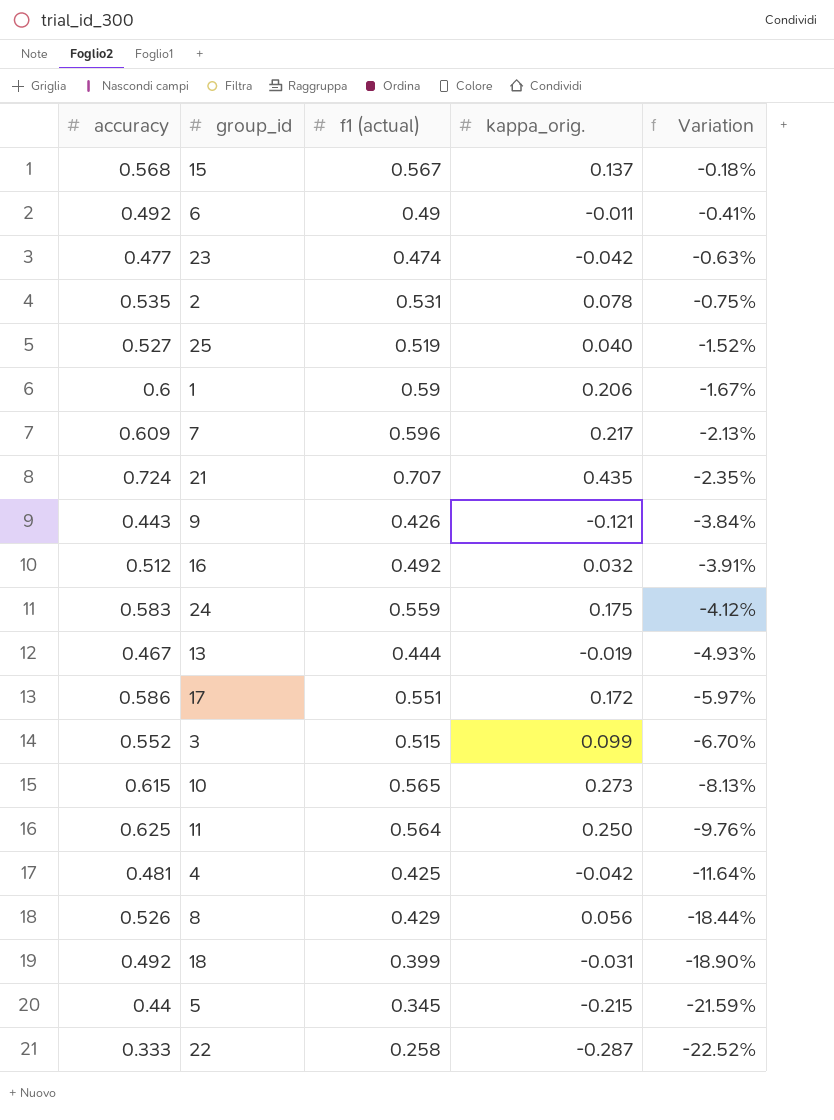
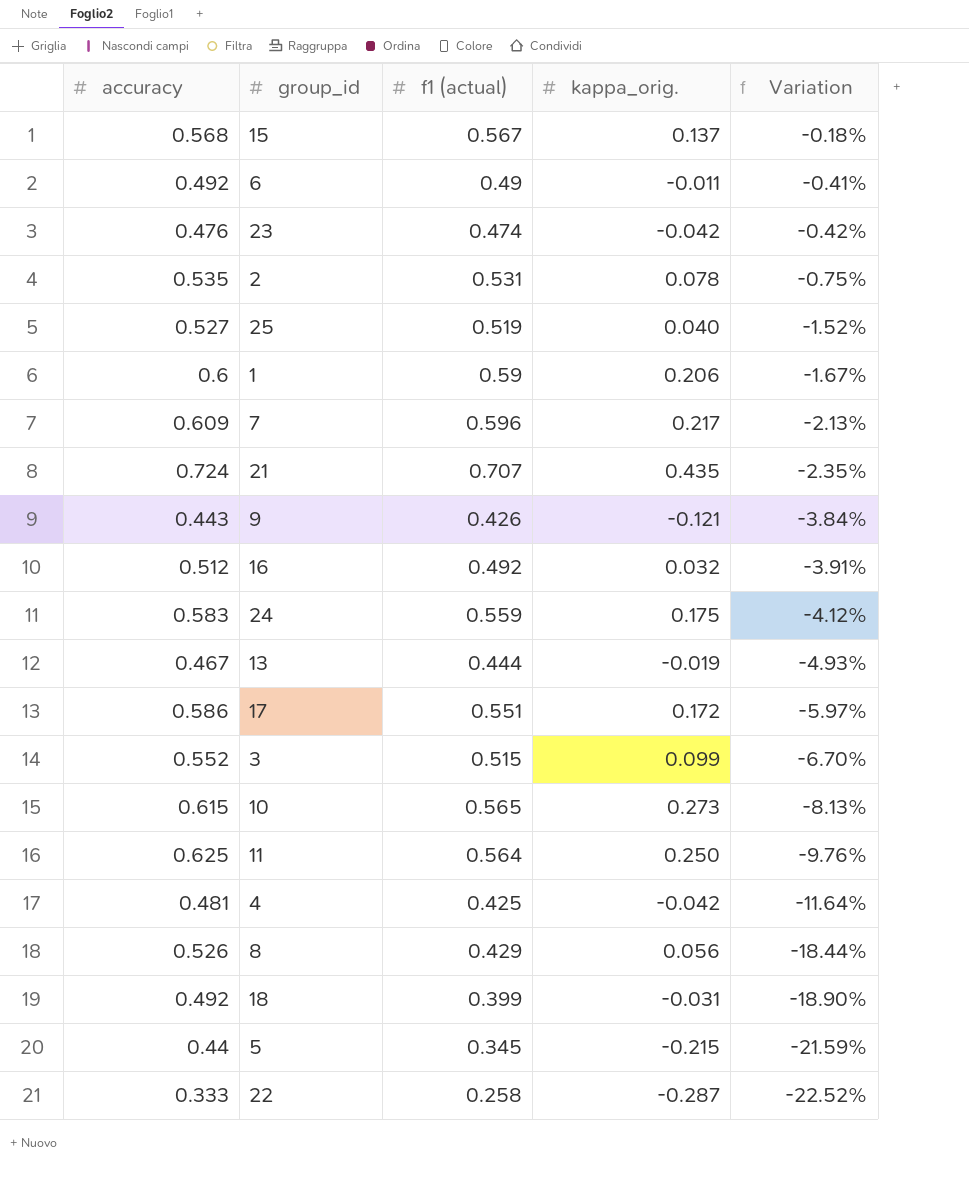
23 | accuracy: 0.477 -> 0.476
23 | Variation: -0.63% -> -0.42%

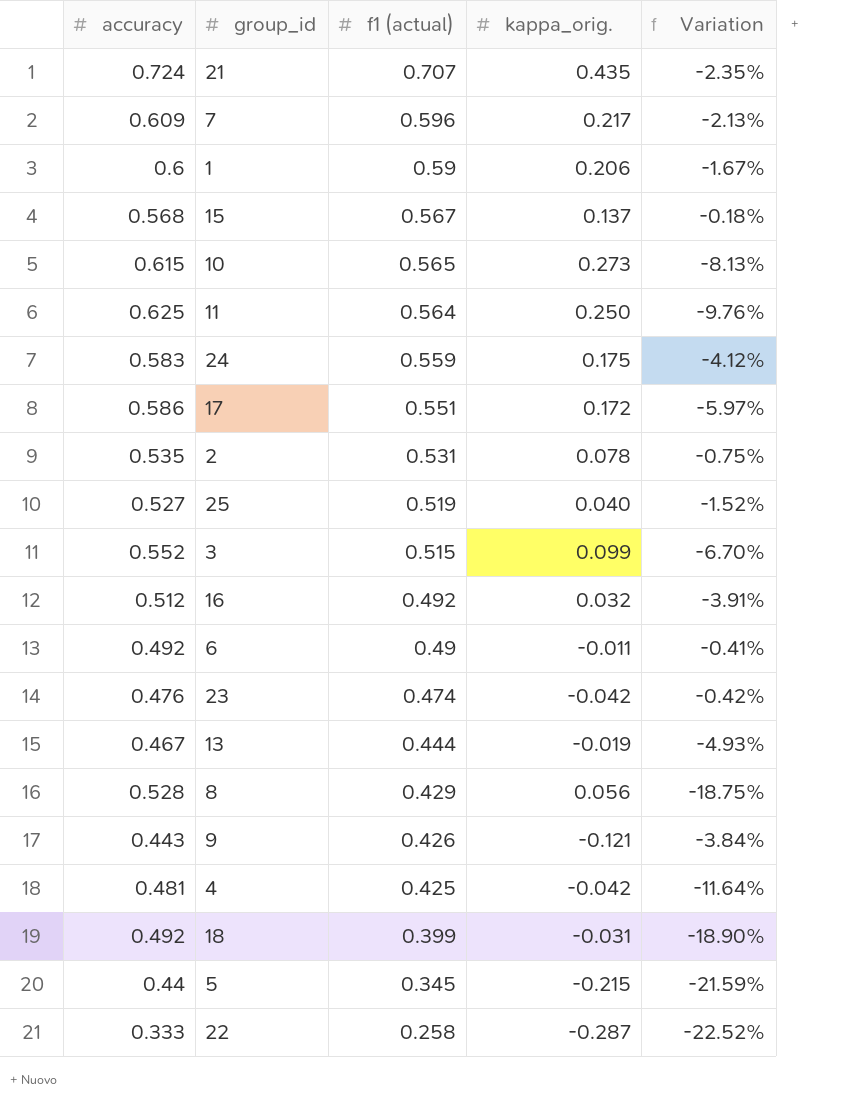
row order: Variation descending -> f1 (actual) descending
8 | accuracy: 0.526 -> 0.528
8 | Variation: -18.44% -> -18.75%

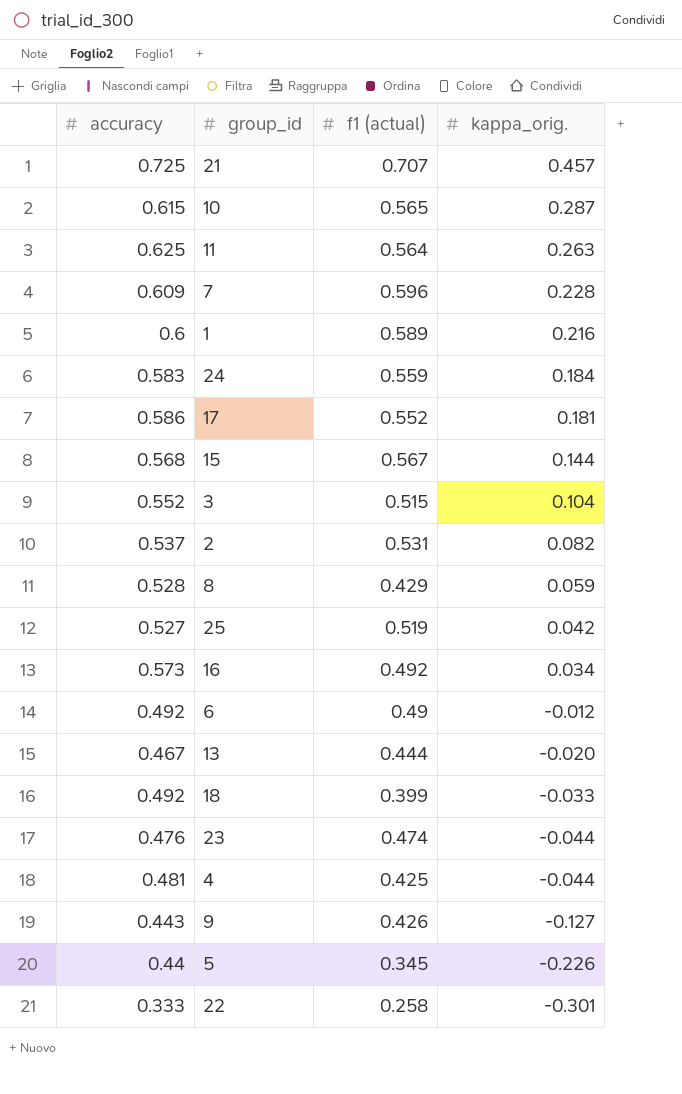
row order: f1 (actual) descending -> kappa_orig. descending
column Variation | formula: ([f1 (actual)] - [accuracy]) / [accuracy] -> none
21 | accuracy: 0.724 -> 0.725
21 | kappa_orig.: 0.435 -> 0.457
10 | kappa_orig.: 0.273 -> 0.287
11 | kappa_orig.: 0.250 -> 0.263
7 | kappa_orig.: 0.217 -> 0.228
1 | f1 (actual): 0.59 -> 0.589
1 | kappa_orig.: 0.206 -> 0.216
24 | kappa_orig.: 0.175 -> 0.184
17 | f1 (actual): 0.551 -> 0.552
17 | kappa_orig.: 0.172 -> 0.181
15 | kappa_orig.: 0.137 -> 0.144
3 | kappa_orig.: 0.099 -> 0.104
2 | accuracy: 0.535 -> 0.537
2 | kappa_orig.: 0.078 -> 0.082
8 | kappa_orig.: 0.056 -> 0.059
25 | kappa_orig.: 0.040 -> 0.042
16 | accuracy: 0.512 -> 0.573
16 | kappa_orig.: 0.032 -> 0.034
6 | kappa_orig.: -0.011 -> -0.012
13 | kappa_orig.: -0.019 -> -0.020
18 | kappa_orig.: -0.031 -> -0.033
23 | kappa_orig.: -0.042 -> -0.044
4 | kappa_orig.: -0.042 -> -0.044
9 | kappa_orig.: -0.121 -> -0.127
5 | kappa_orig.: -0.215 -> -0.226
22 | kappa_orig.: -0.287 -> -0.301

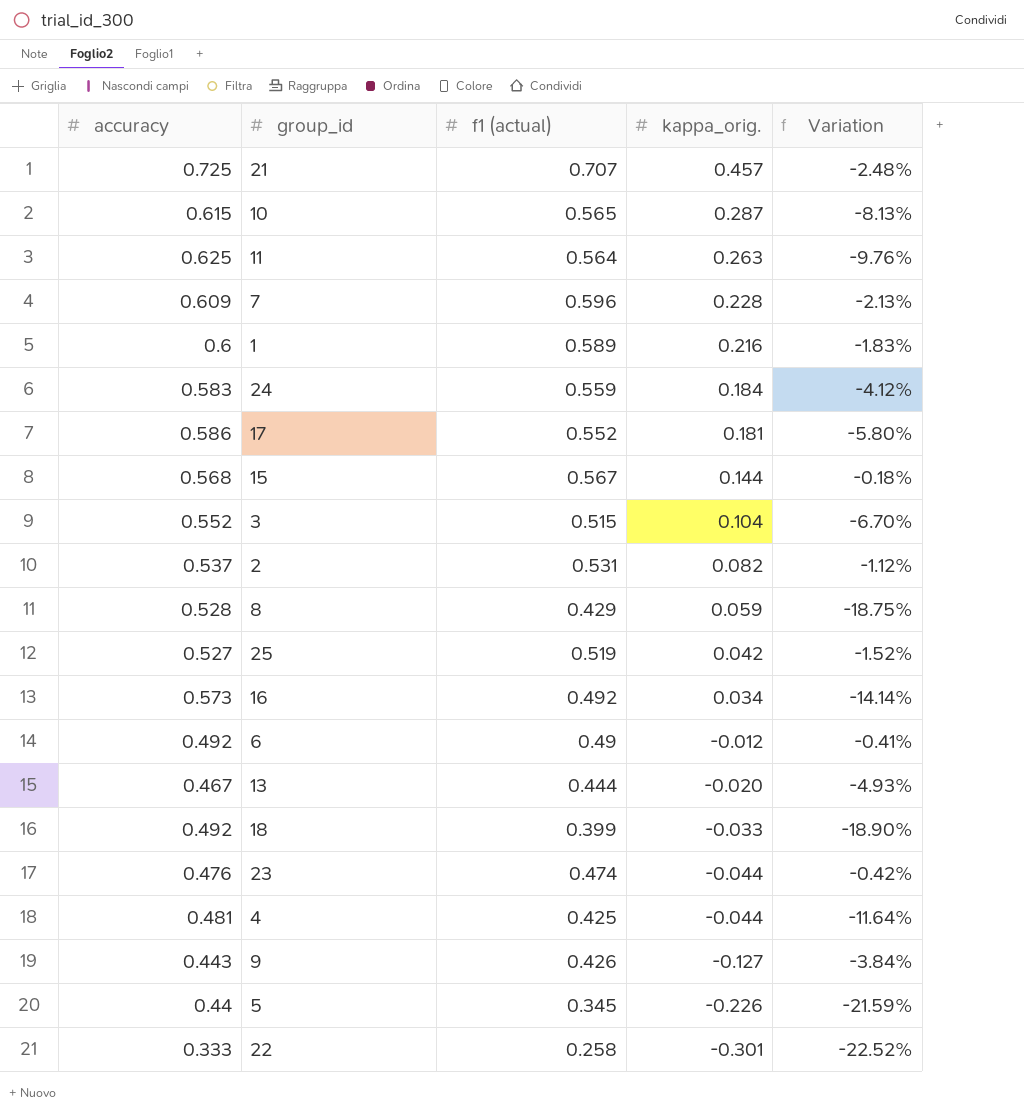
column Variation | formula: none -> ([f1 (actual)] - [accuracy]) / [accuracy]

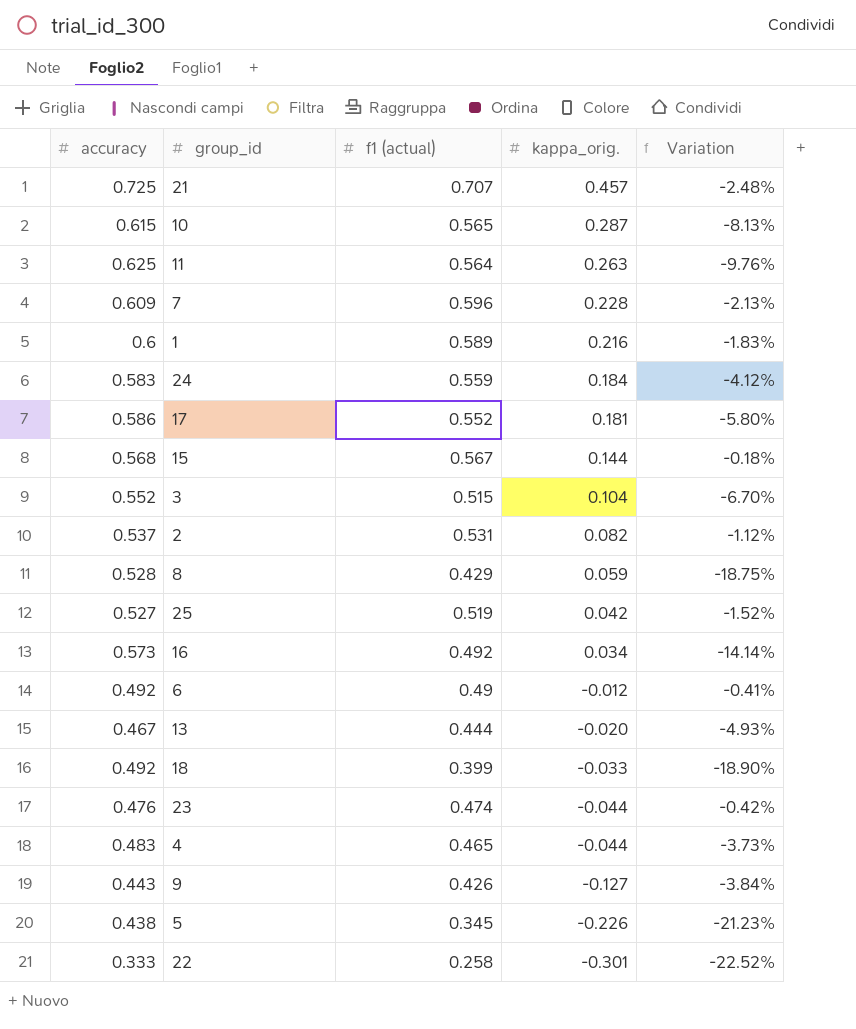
4 | accuracy: 0.481 -> 0.483
4 | f1 (actual): 0.425 -> 0.465
4 | Variation: -11.64% -> -3.73%
5 | accuracy: 0.44 -> 0.438
5 | Variation: -21.59% -> -21.23%

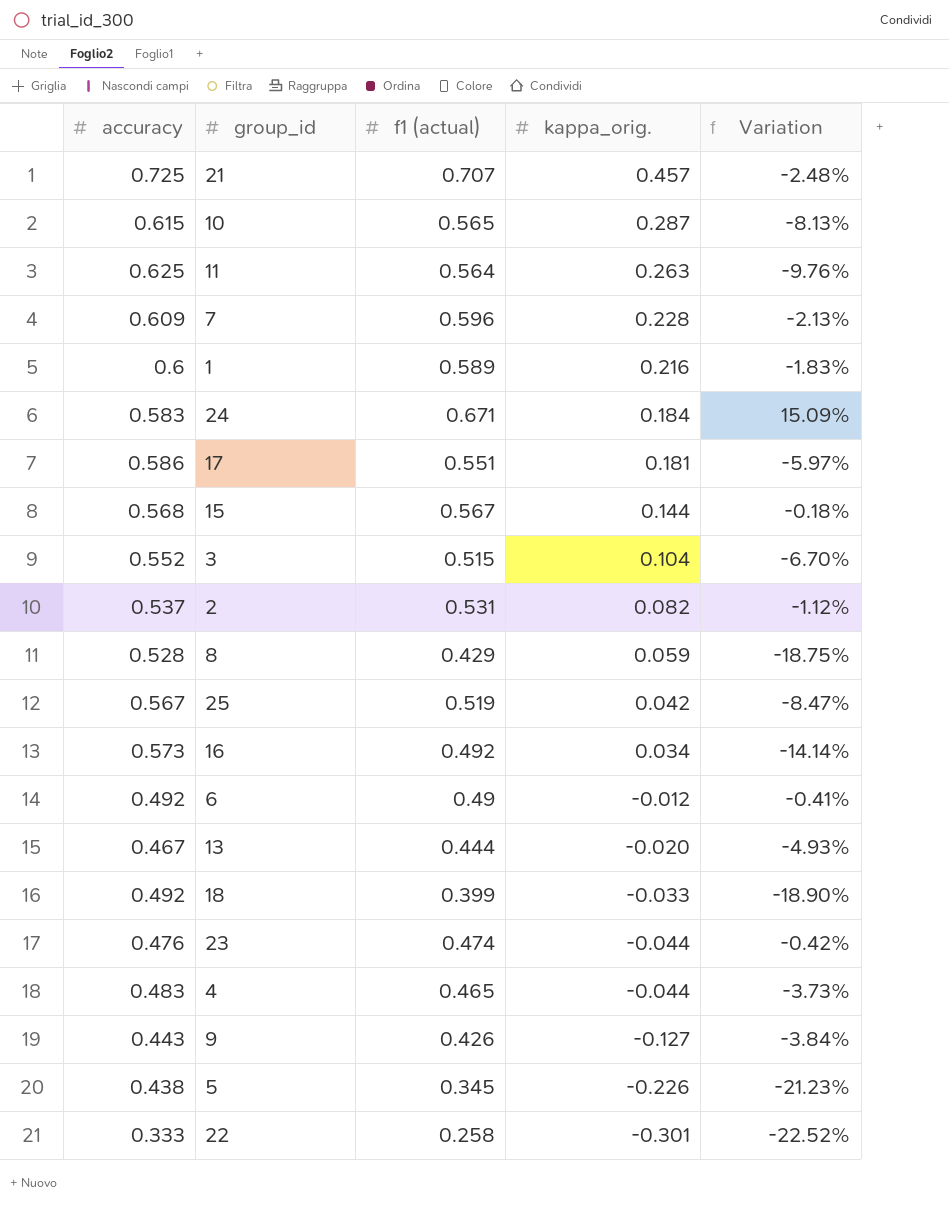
24 | f1 (actual): 0.559 -> 0.671
24 | Variation: -4.12% -> 15.09%
17 | f1 (actual): 0.552 -> 0.551
17 | Variation: -5.80% -> -5.97%
25 | accuracy: 0.527 -> 0.567
25 | Variation: -1.52% -> -8.47%

